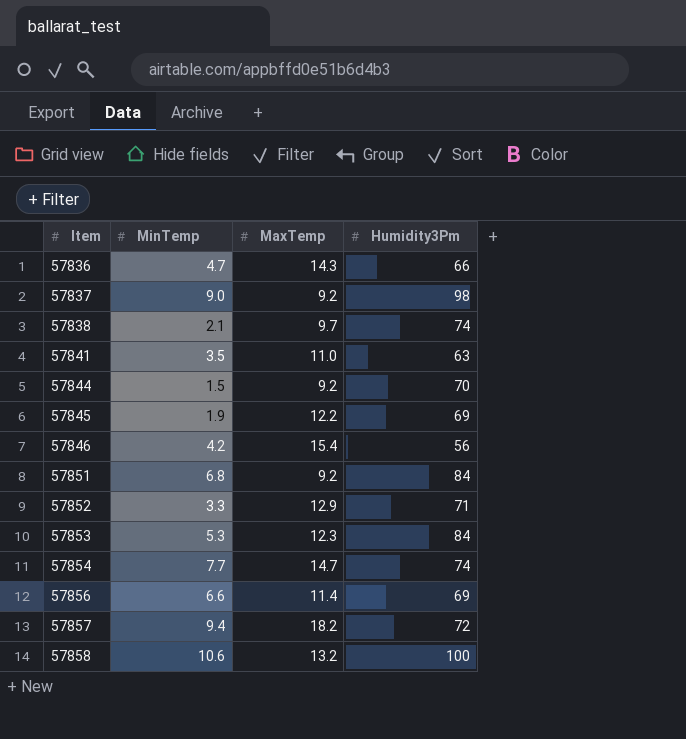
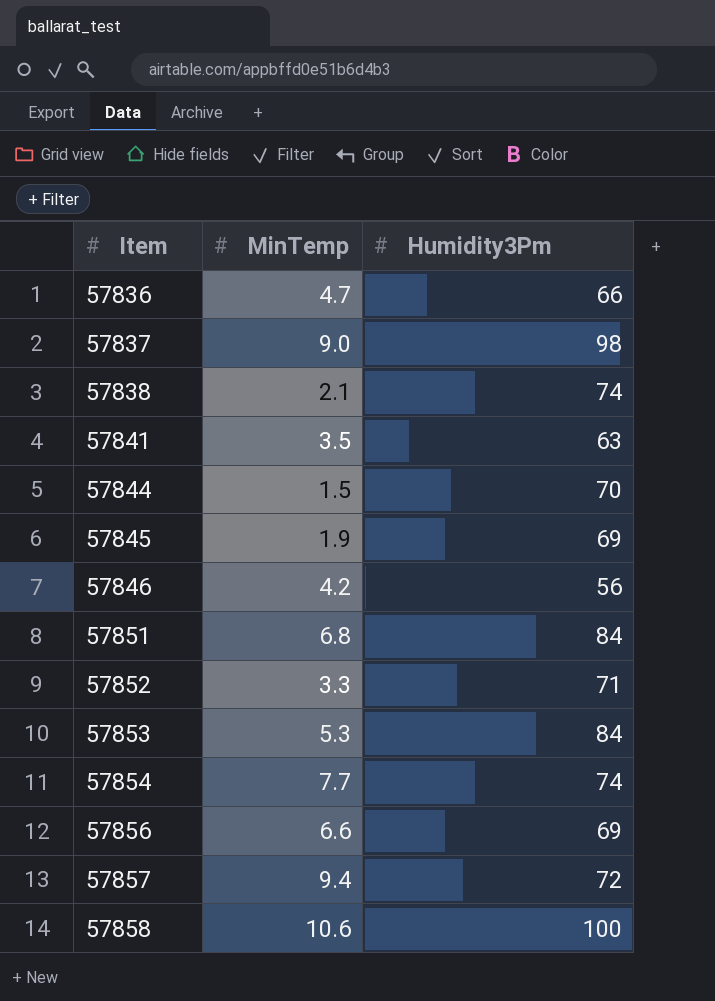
column MaxTemp | position: 3 -> none

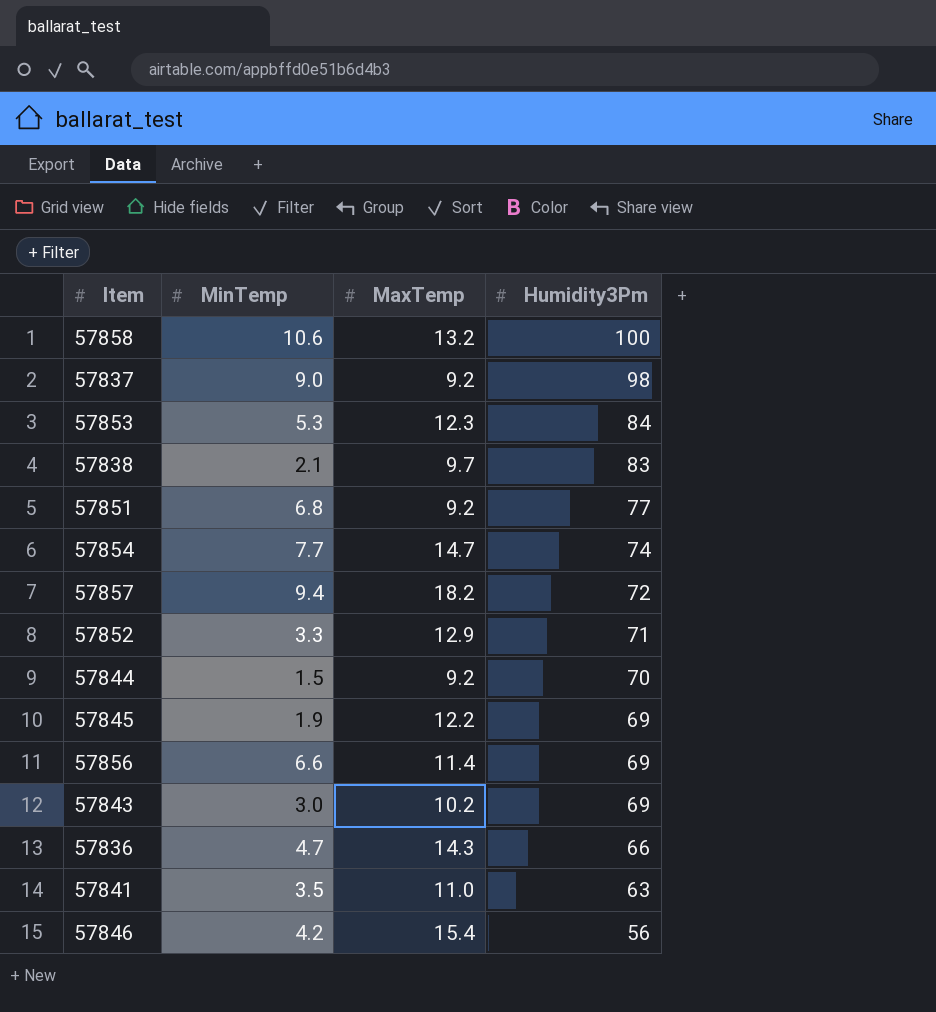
row order: Item ascending -> Humidity3Pm descending
column MaxTemp | position: none -> 3
57838 | Humidity3Pm: 74 -> 83
57851 | Humidity3Pm: 84 -> 77
row 57843: none -> 3.0 | 10.2 | 69

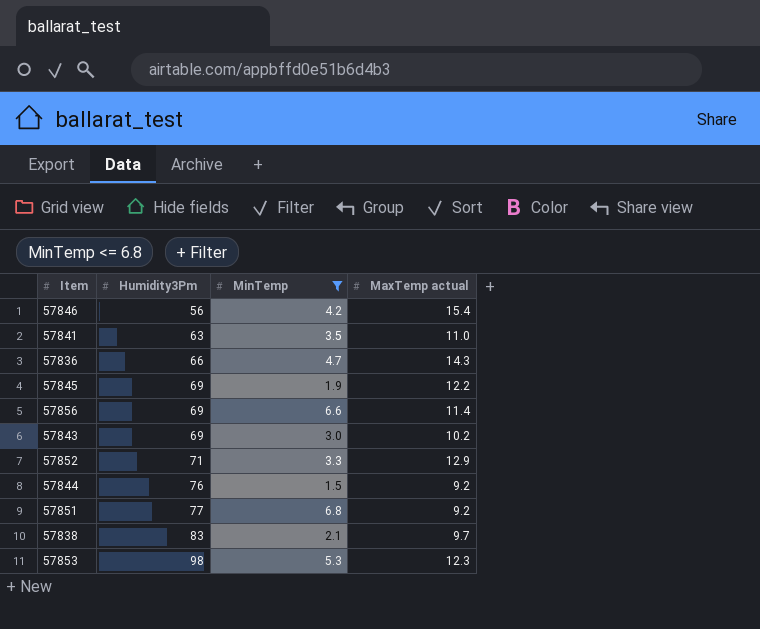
filter: none -> MinTemp <= 6.8
row order: Humidity3Pm descending -> Humidity3Pm ascending
column Humidity3Pm | position: 4 -> 2
column name: MaxTemp -> MaxTemp actual
57844 | Humidity3Pm: 70 -> 76
57853 | Humidity3Pm: 84 -> 98

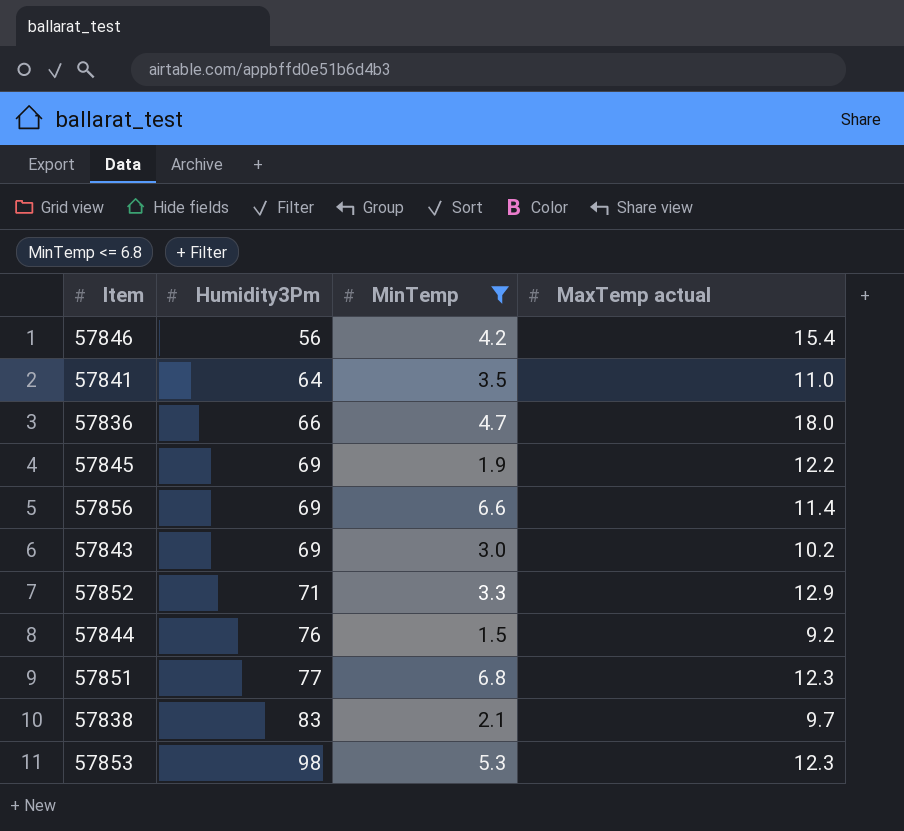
57841 | Humidity3Pm: 63 -> 64
57836 | MaxTemp actual: 14.3 -> 18.0
57851 | MaxTemp actual: 9.2 -> 12.3

